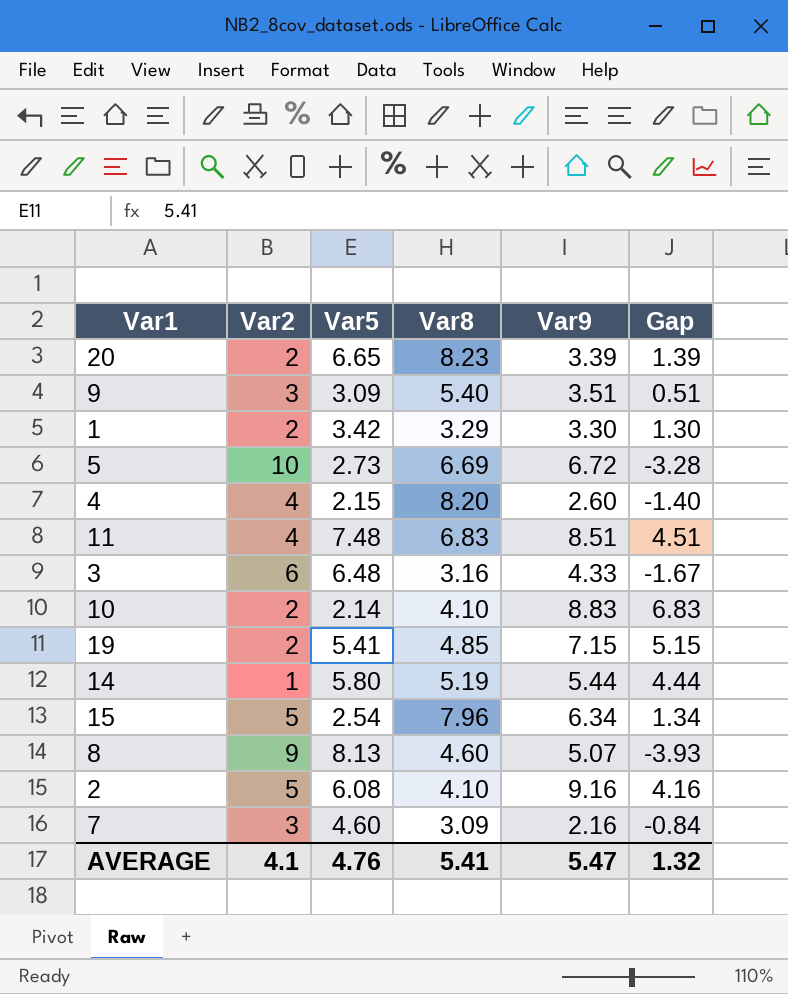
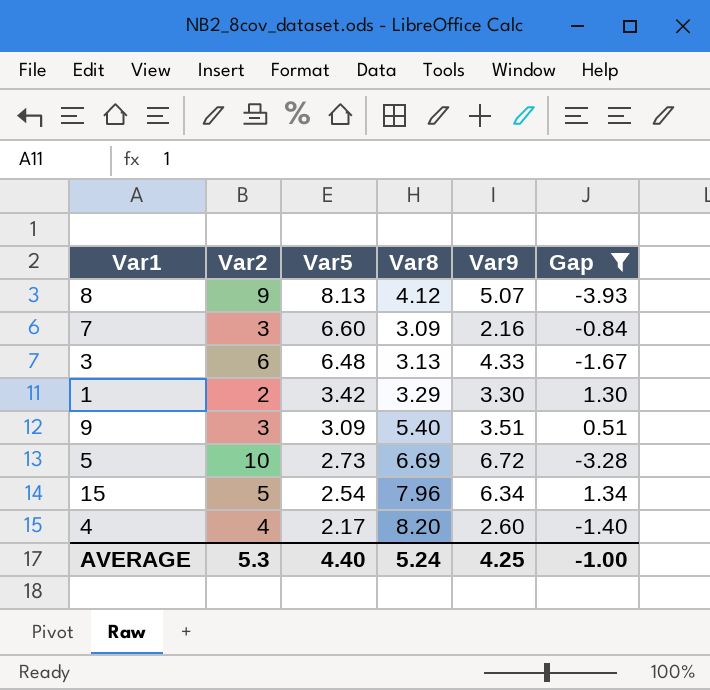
filter: none -> Gap <= 1.34
row order: none -> Var5 descending
8 | Var8: 4.60 -> 4.12
7 | Var5: 4.60 -> 6.60
3 | Var8: 3.16 -> 3.13
4 | Var5: 2.15 -> 2.17
AVERAGE | Var2: 4.1 -> 5.3
AVERAGE | Var5: 4.76 -> 4.40
AVERAGE | Var8: 5.41 -> 5.24
AVERAGE | Var9: 5.47 -> 4.25
AVERAGE | Gap: 1.32 -> -1.00

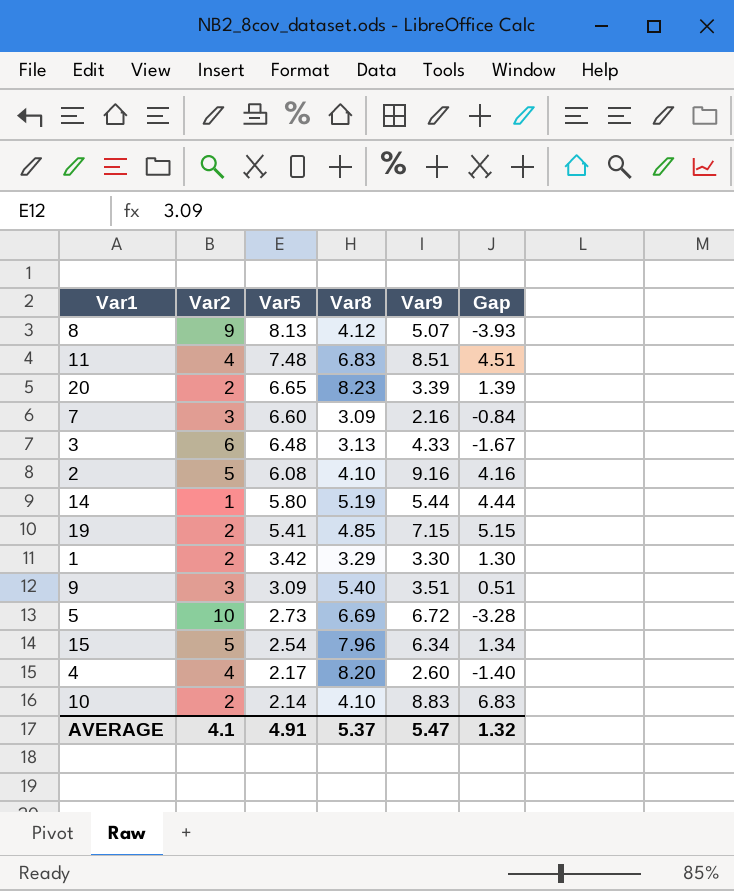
filter: Gap <= 1.34 -> none
AVERAGE | Var2: 5.3 -> 4.1
AVERAGE | Var5: 4.40 -> 4.91
AVERAGE | Var8: 5.24 -> 5.37
AVERAGE | Var9: 4.25 -> 5.47
AVERAGE | Gap: -1.00 -> 1.32

